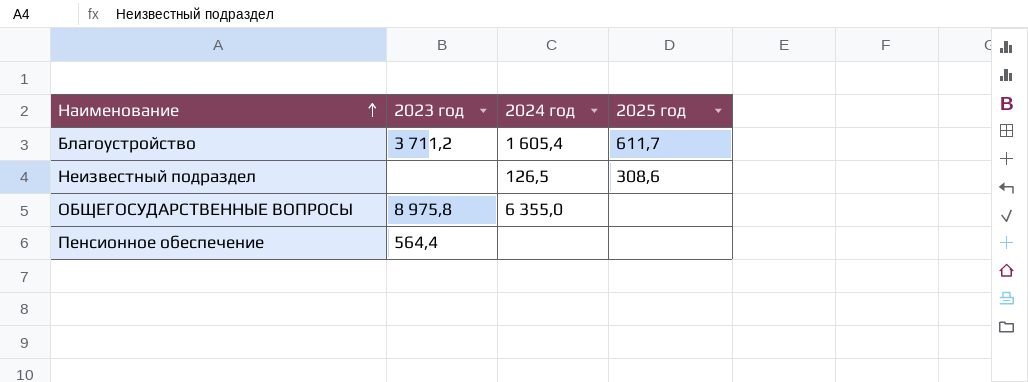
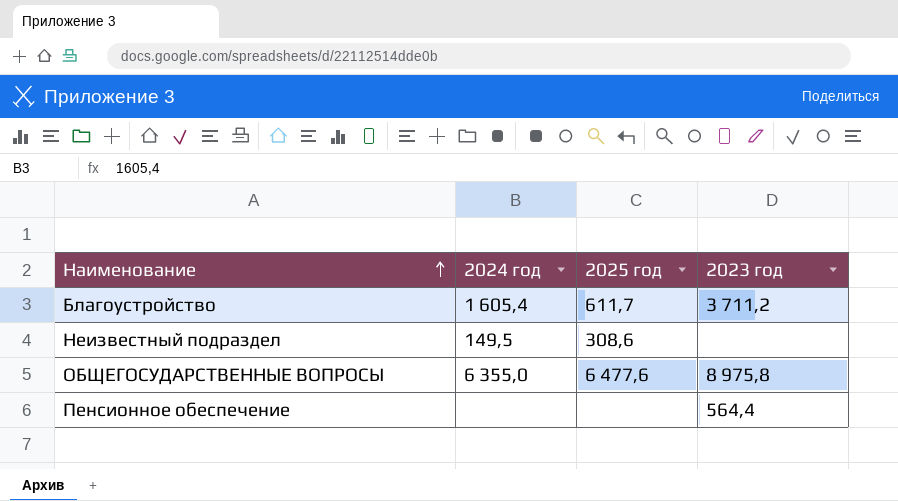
column 2023 год | position: 2 -> 4
Неизвестный подраздел | 2024 год: 126,5 -> 149,5
ОБЩЕГОСУДАРСТВЕННЫЕ ВОПРОСЫ | 2025 год: none -> 6 477,6

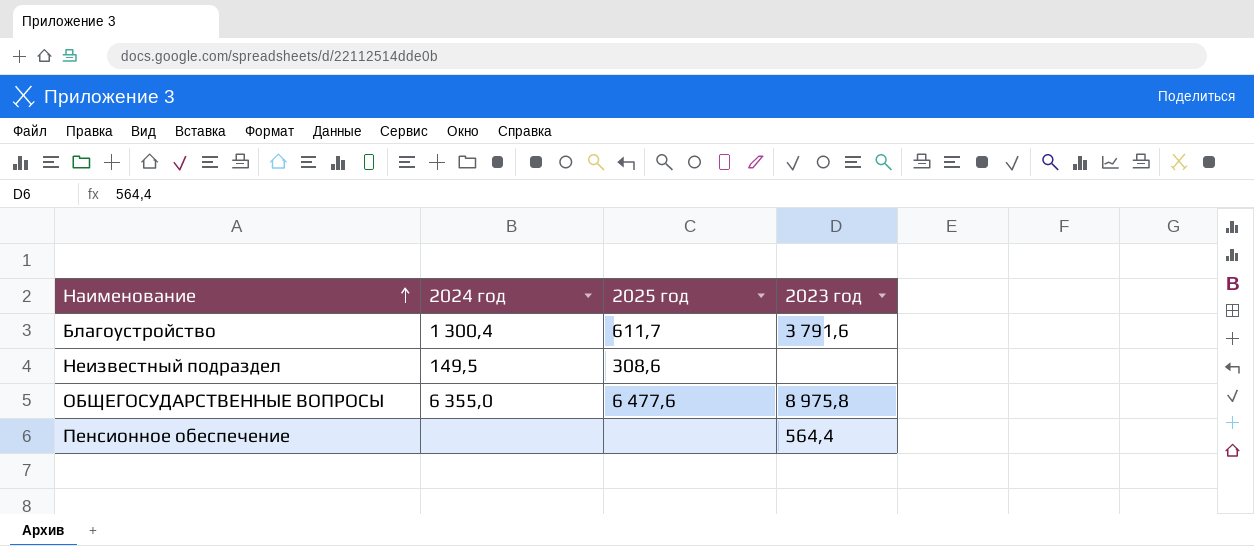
Благоустройство | 2024 год: 1 605,4 -> 1 300,4
Благоустройство | 2023 год: 3 711,2 -> 3 791,6

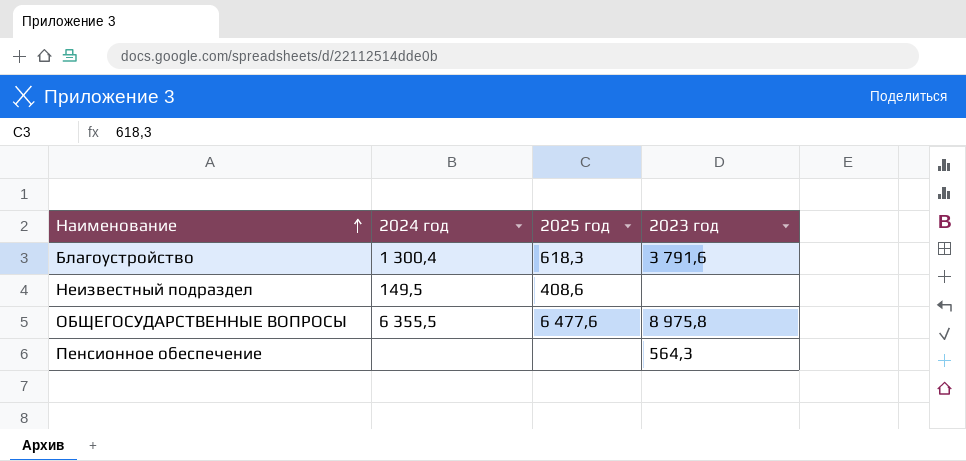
Благоустройство | 2025 год: 611,7 -> 618,3
Неизвестный подраздел | 2025 год: 308,6 -> 408,6
ОБЩЕГОСУДАРСТВЕННЫЕ ВОПРОСЫ | 2024 год: 6 355,0 -> 6 355,5
Пенсионное обеспечение | 2023 год: 564,4 -> 564,3

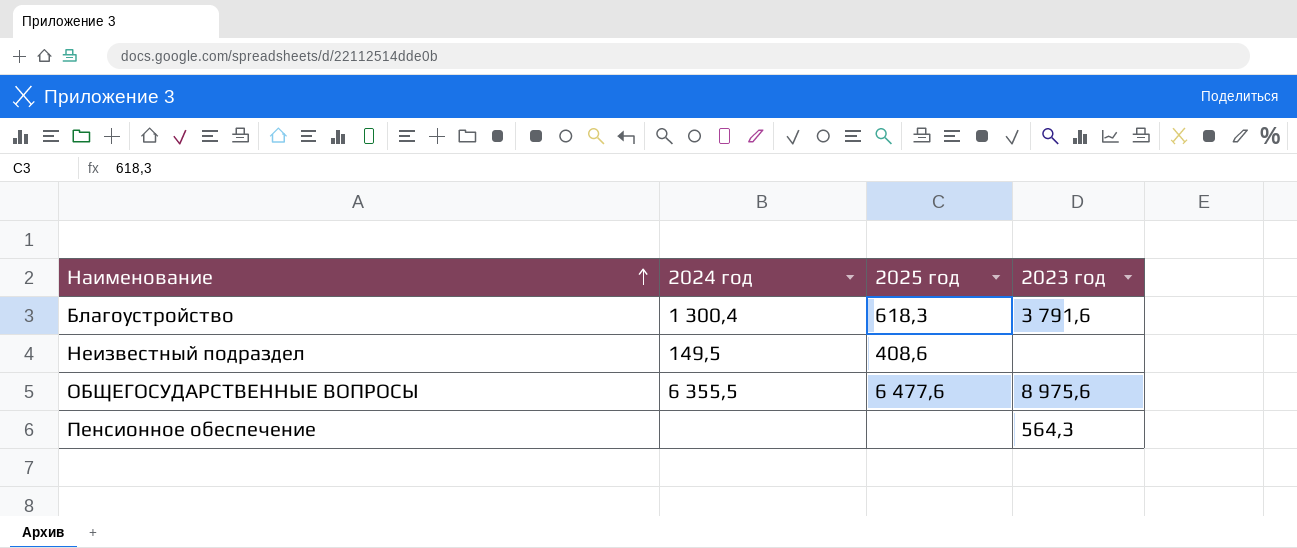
ОБЩЕГОСУДАРСТВЕННЫЕ ВОПРОСЫ | 2023 год: 8 975,8 -> 8 975,6

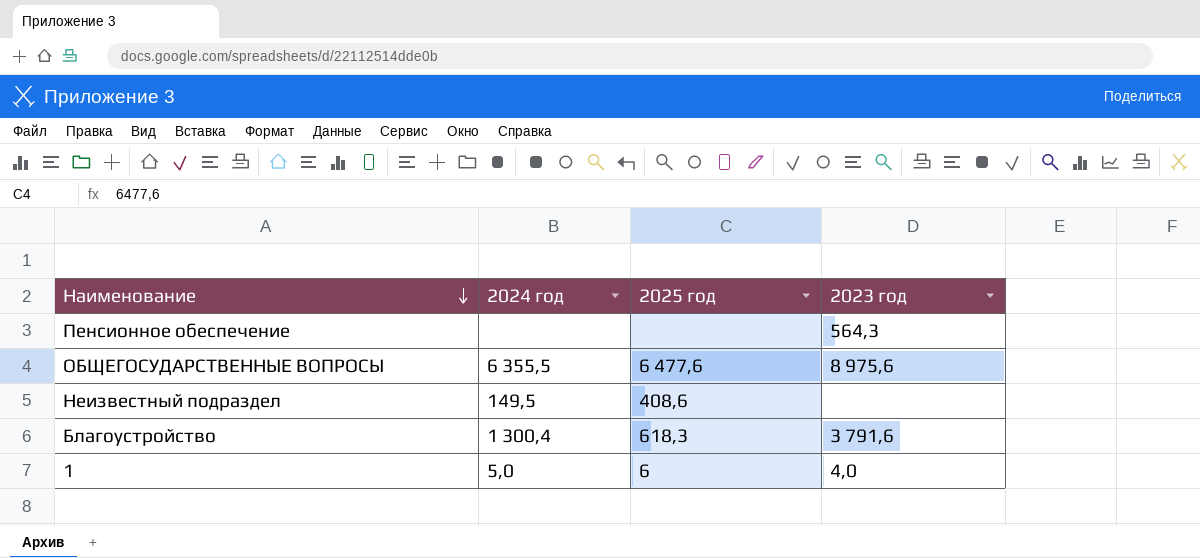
row order: Наименование ascending -> Наименование descending
row 1: none -> 5,0 | 6 | 4,0

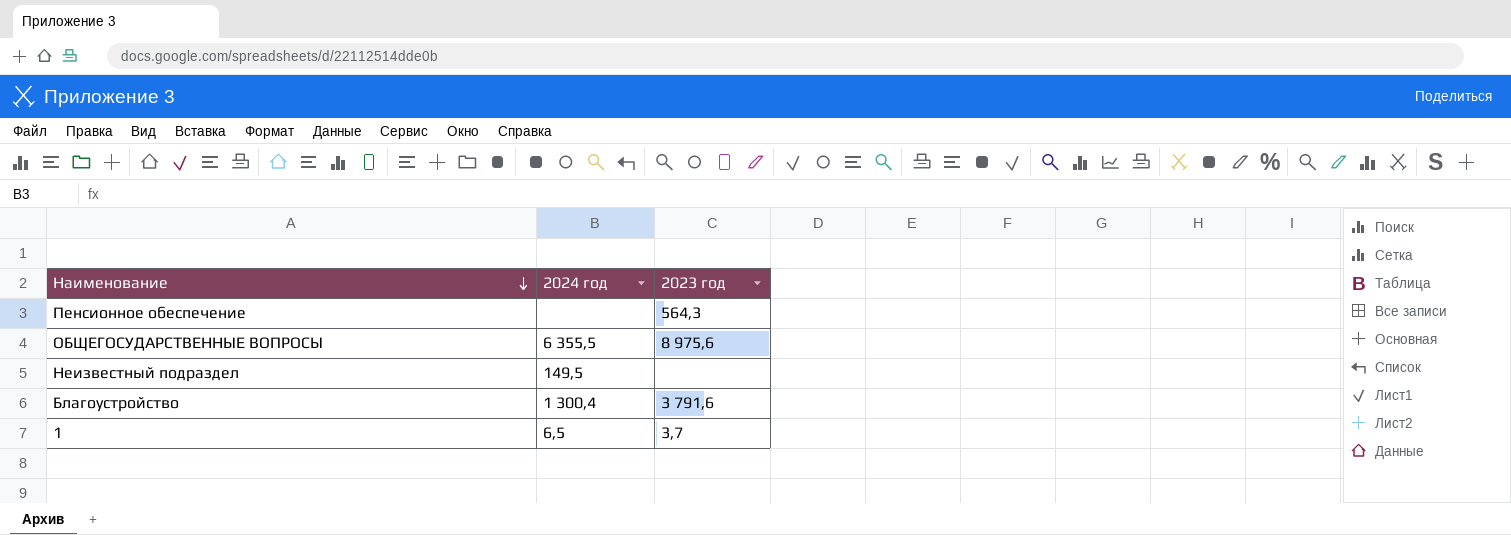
column 2025 год | position: 3 -> none
1 | 2024 год: 5,0 -> 6,5
1 | 2023 год: 4,0 -> 3,7

